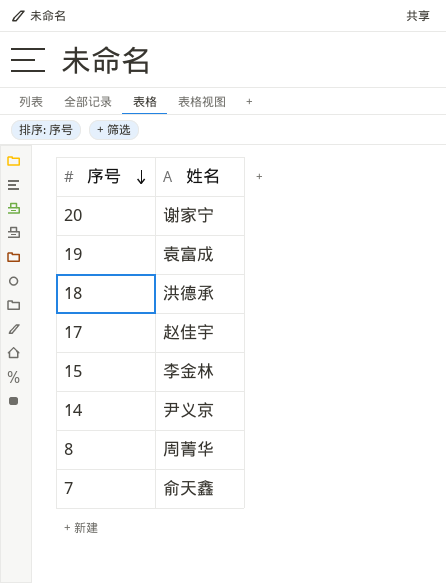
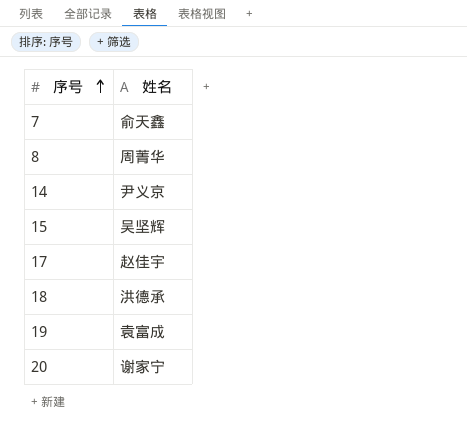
row order: 序号 descending -> 序号 ascending
15 | 姓名: 李金林 -> 吴坚辉

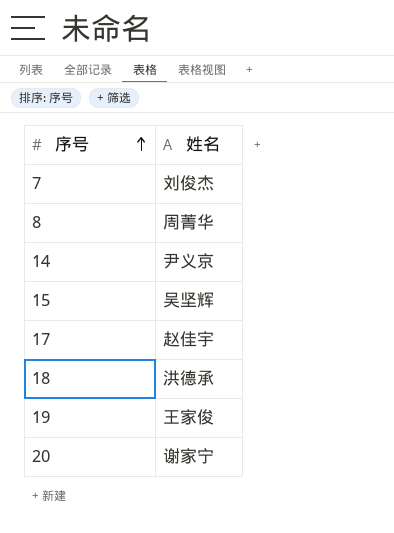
7 | 姓名: 俞天鑫 -> 刘俊杰
19 | 姓名: 袁富成 -> 王家俊

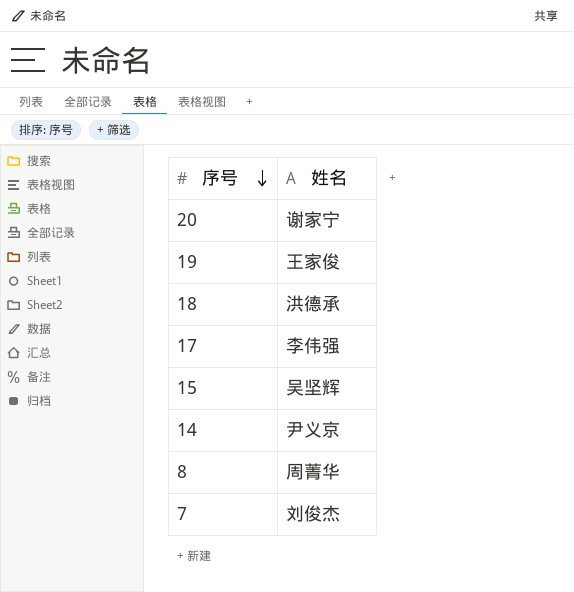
row order: 序号 ascending -> 序号 descending
17 | 姓名: 赵佳宇 -> 李伟强

